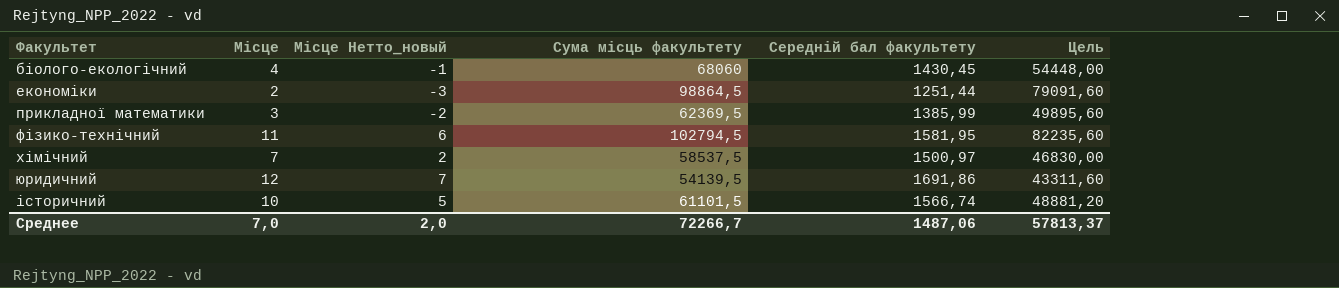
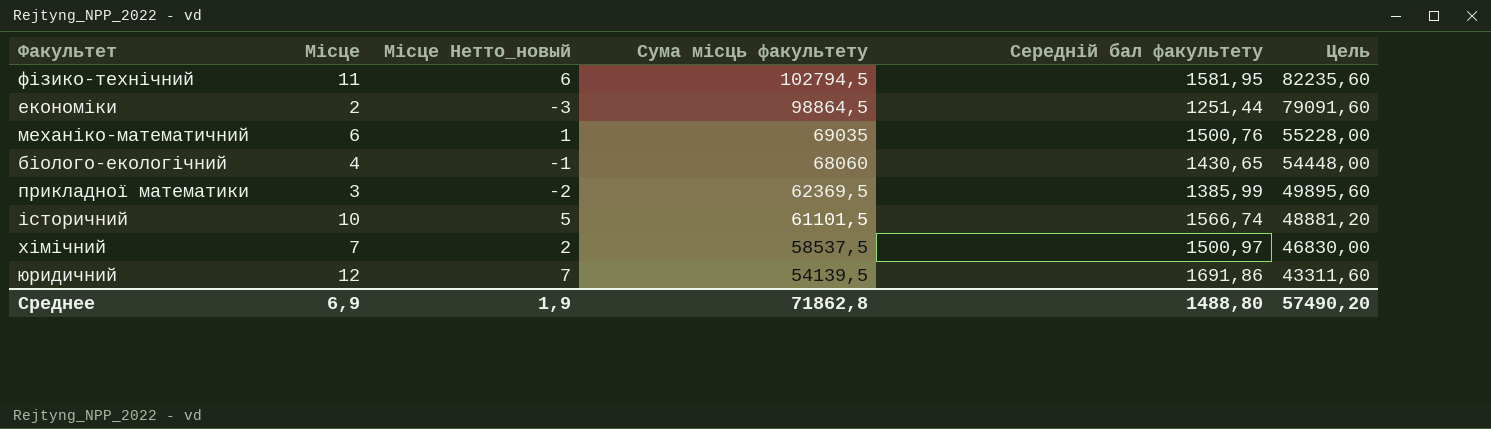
row order: Факультет ascending -> Сума місць факультету descending
row механіко-математичний: none -> 6 | 1 | 69035 | 1500,76 | 55228,00
біолого-екологічний | Середній бал факультету: 1430,45 -> 1430,65
Среднее | Місце: 7,0 -> 6,9
Среднее | Місце Нетто_новый: 2,0 -> 1,9
Среднее | Сума місць факультету: 72266,7 -> 71862,8
Среднее | Середній бал факультету: 1487,06 -> 1488,80
Среднее | Цель: 57813,37 -> 57490,20

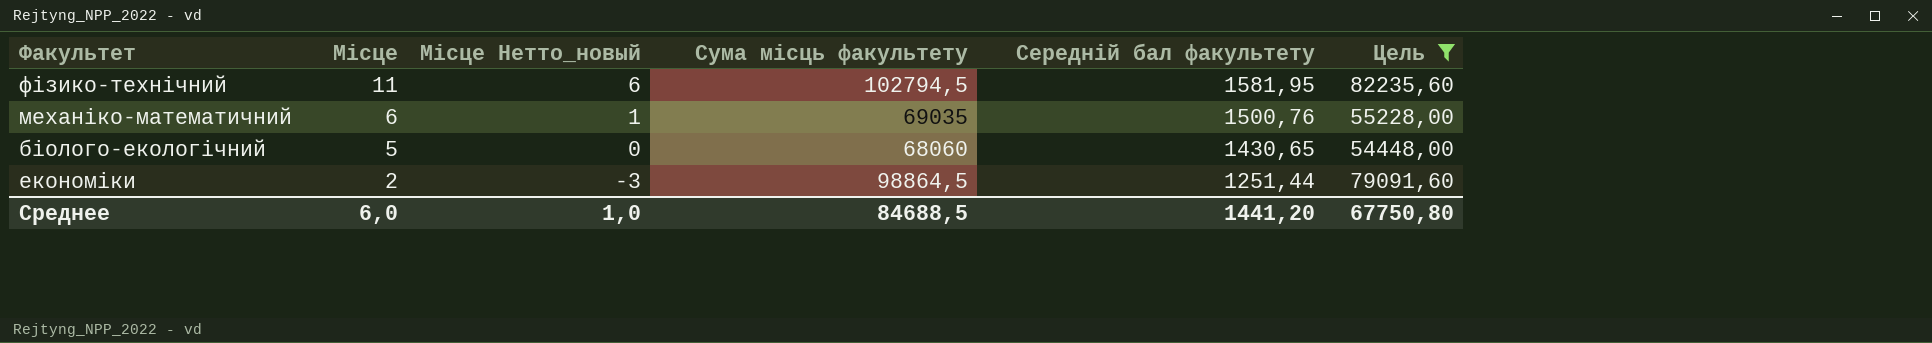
filter: none -> Цель >= 54448,00
row order: Сума місць факультету descending -> Місце descending
біолого-екологічний | Місце: 4 -> 5
біолого-екологічний | Місце Нетто_новый: -1 -> 0
Среднее | Місце: 6,9 -> 6,0
Среднее | Місце Нетто_новый: 1,9 -> 1,0
Среднее | Сума місць факультету: 71862,8 -> 84688,5
Среднее | Середній бал факультету: 1488,80 -> 1441,20
Среднее | Цель: 57490,20 -> 67750,80

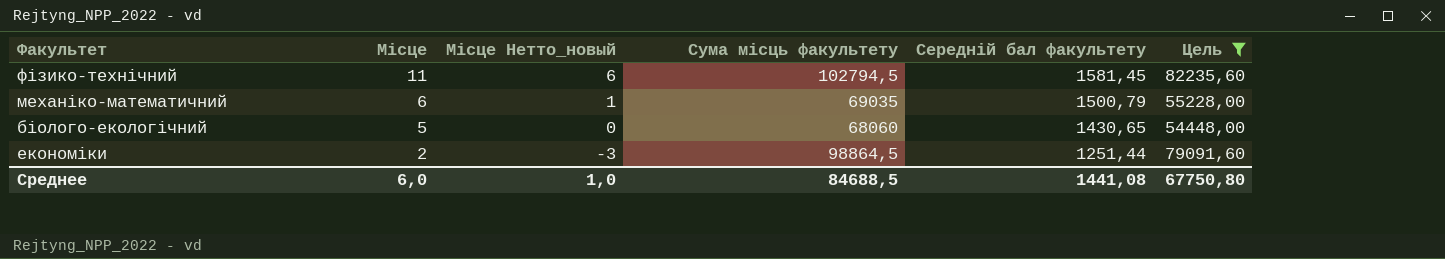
фізико-технічний | Середній бал факультету: 1581,95 -> 1581,45
механіко-математичний | Середній бал факультету: 1500,76 -> 1500,79
Среднее | Середній бал факультету: 1441,20 -> 1441,08

